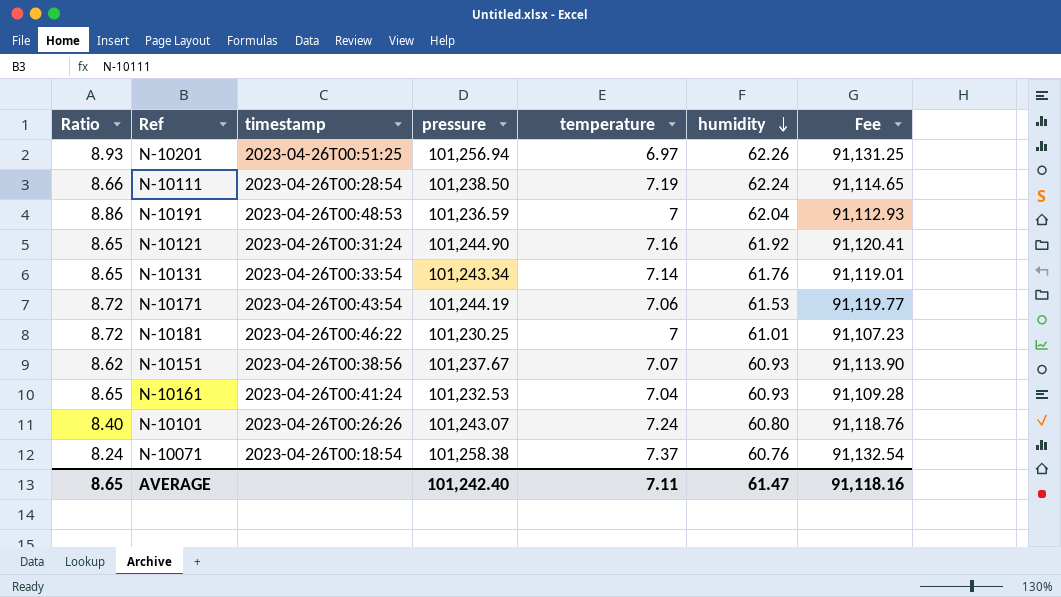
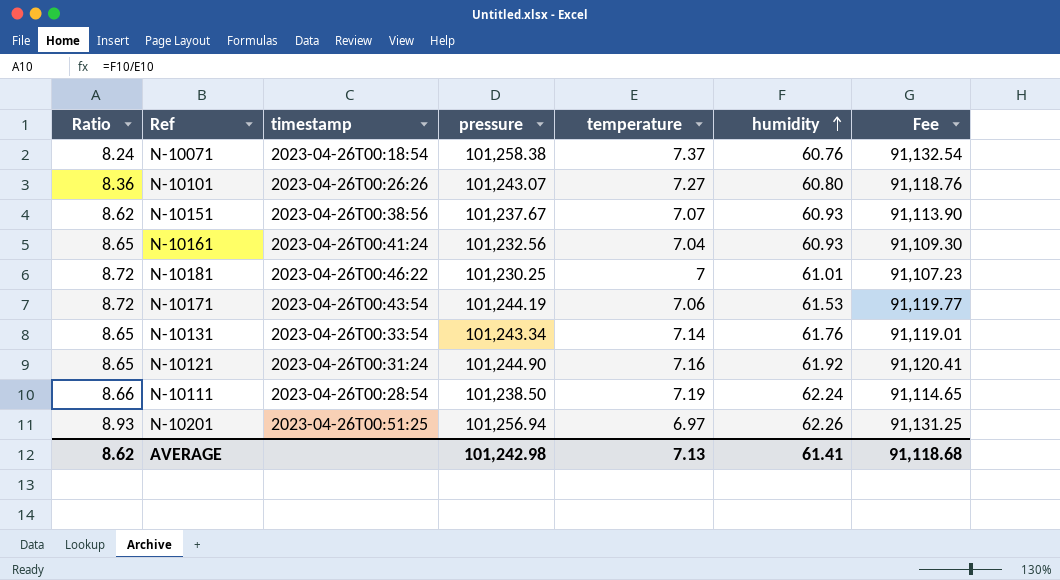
row order: humidity descending -> humidity ascending
row N-10191: 8.86 | 2023-04-26T00:48:53 | 101,236.59 | 7 | 62.04 | 91,112.93 -> none
N-10101 | Ratio: 8.40 -> 8.36
N-10101 | temperature: 7.24 -> 7.27
N-10161 | pressure: 101,232.53 -> 101,232.56
N-10161 | Fee: 91,109.28 -> 91,109.30
AVERAGE | Ratio: 8.65 -> 8.62
AVERAGE | pressure: 101,242.40 -> 101,242.98
AVERAGE | temperature: 7.11 -> 7.13
AVERAGE | humidity: 61.47 -> 61.41
AVERAGE | Fee: 91,118.16 -> 91,118.68

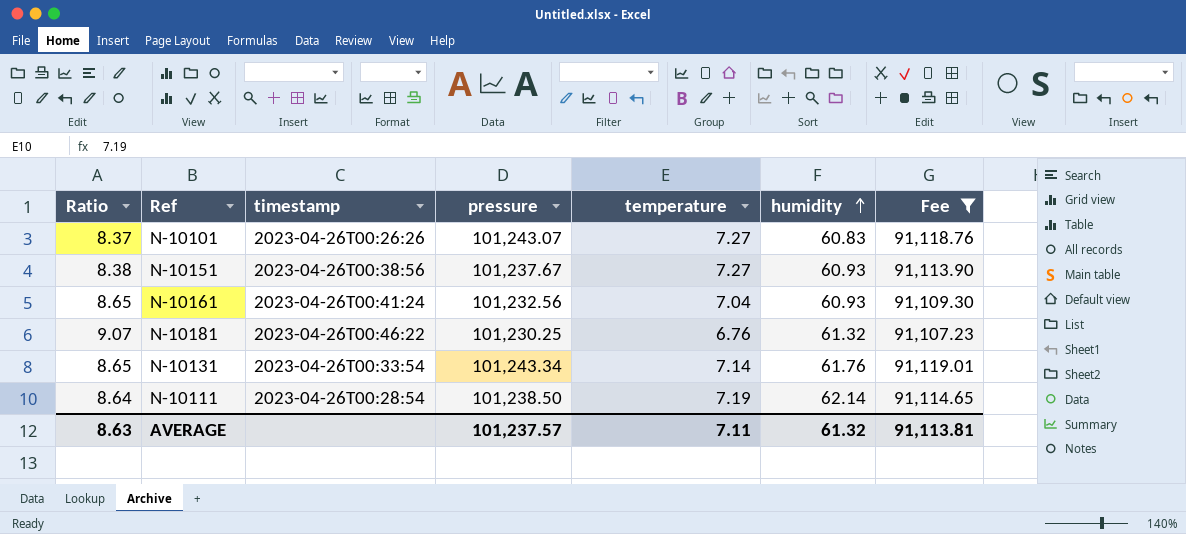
filter: none -> Fee <= 91,119.01
N-10101 | Ratio: 8.36 -> 8.37
N-10101 | humidity: 60.80 -> 60.83
N-10151 | Ratio: 8.62 -> 8.38
N-10151 | temperature: 7.07 -> 7.27
N-10181 | Ratio: 8.72 -> 9.07
N-10181 | temperature: 7 -> 6.76
N-10181 | humidity: 61.01 -> 61.32
N-10111 | Ratio: 8.66 -> 8.64
N-10111 | humidity: 62.24 -> 62.14
AVERAGE | Ratio: 8.62 -> 8.63
AVERAGE | pressure: 101,242.98 -> 101,237.57
AVERAGE | temperature: 7.13 -> 7.11
AVERAGE | humidity: 61.41 -> 61.32
AVERAGE | Fee: 91,118.68 -> 91,113.81

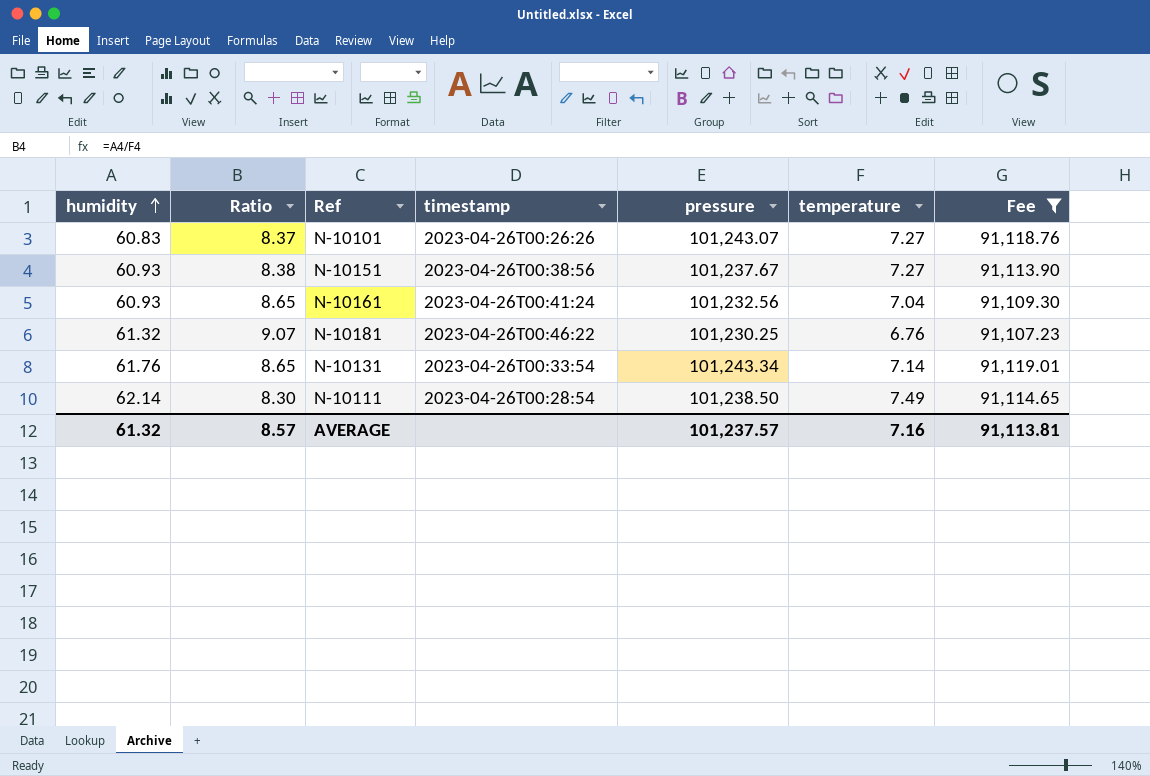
column humidity | position: 6 -> 1
N-10111 | Ratio: 8.64 -> 8.30
N-10111 | temperature: 7.19 -> 7.49
AVERAGE | Ratio: 8.63 -> 8.57
AVERAGE | temperature: 7.11 -> 7.16

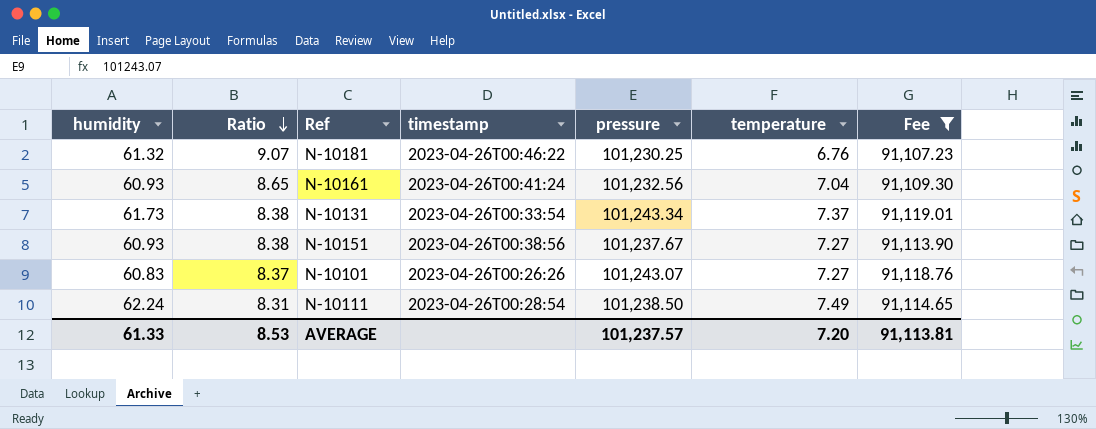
row order: humidity ascending -> Ratio descending
N-10131 | humidity: 61.76 -> 61.73
N-10131 | Ratio: 8.65 -> 8.38
N-10131 | temperature: 7.14 -> 7.37
N-10111 | humidity: 62.14 -> 62.24
N-10111 | Ratio: 8.30 -> 8.31
AVERAGE | humidity: 61.32 -> 61.33
AVERAGE | Ratio: 8.57 -> 8.53
AVERAGE | temperature: 7.16 -> 7.20

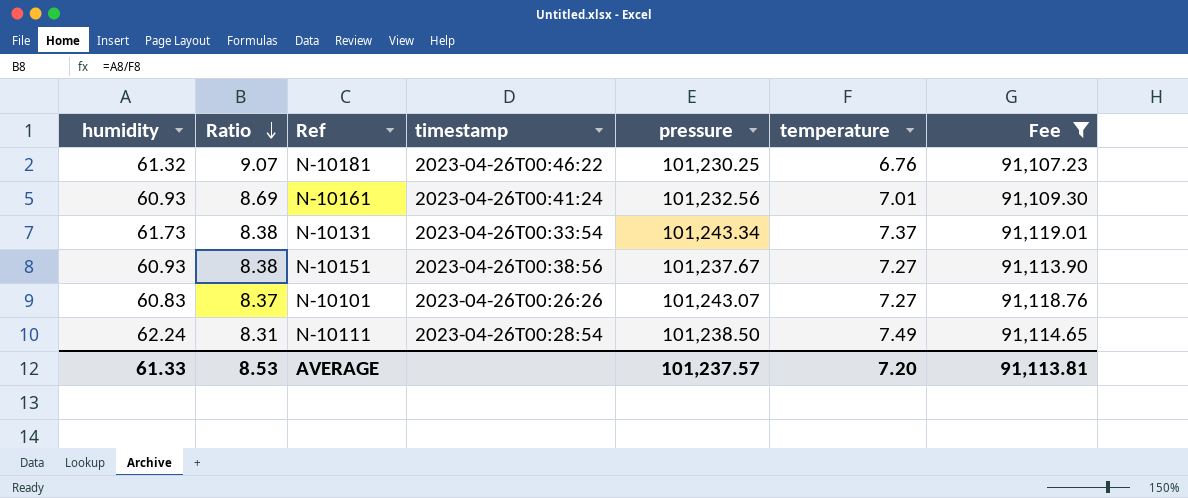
N-10161 | Ratio: 8.65 -> 8.69
N-10161 | temperature: 7.04 -> 7.01

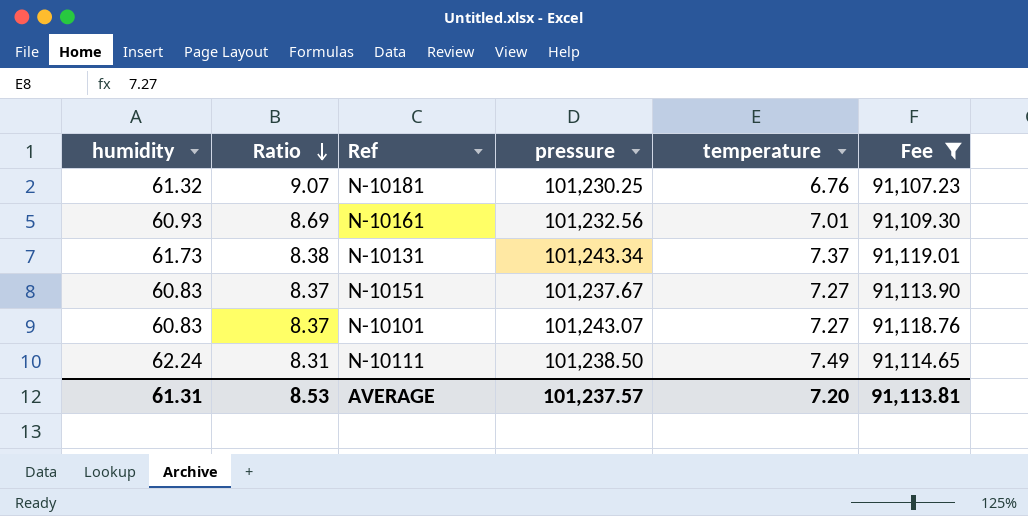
column timestamp | position: 4 -> none
N-10151 | humidity: 60.93 -> 60.83
N-10151 | Ratio: 8.38 -> 8.37
AVERAGE | humidity: 61.33 -> 61.31

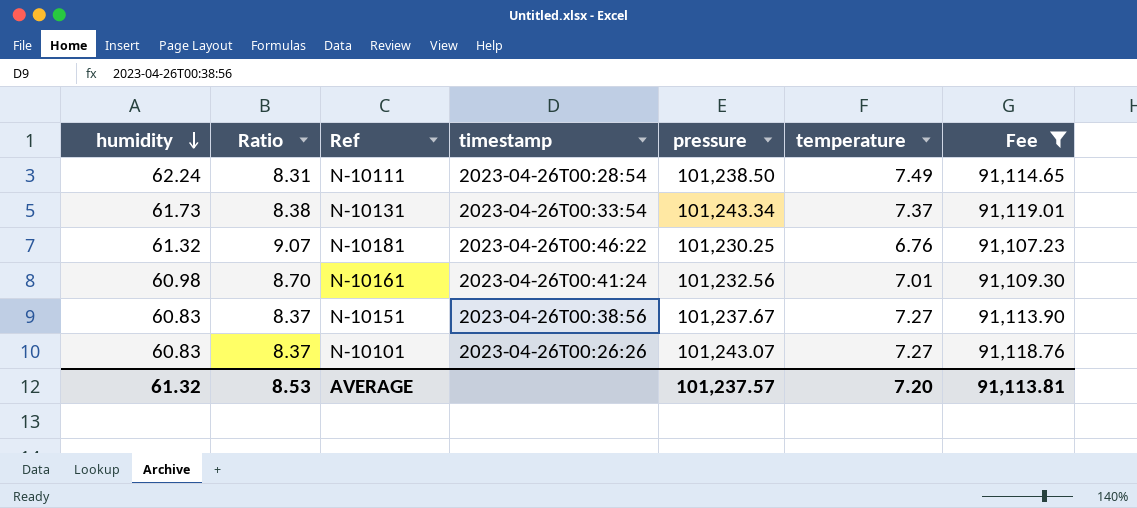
row order: Ratio descending -> humidity descending
column timestamp | position: none -> 4
N-10161 | humidity: 60.93 -> 60.98
N-10161 | Ratio: 8.69 -> 8.70
AVERAGE | humidity: 61.31 -> 61.32

